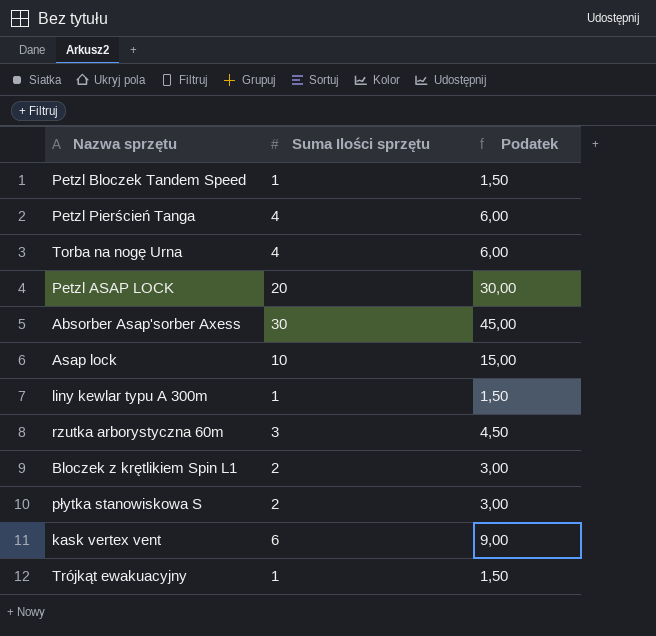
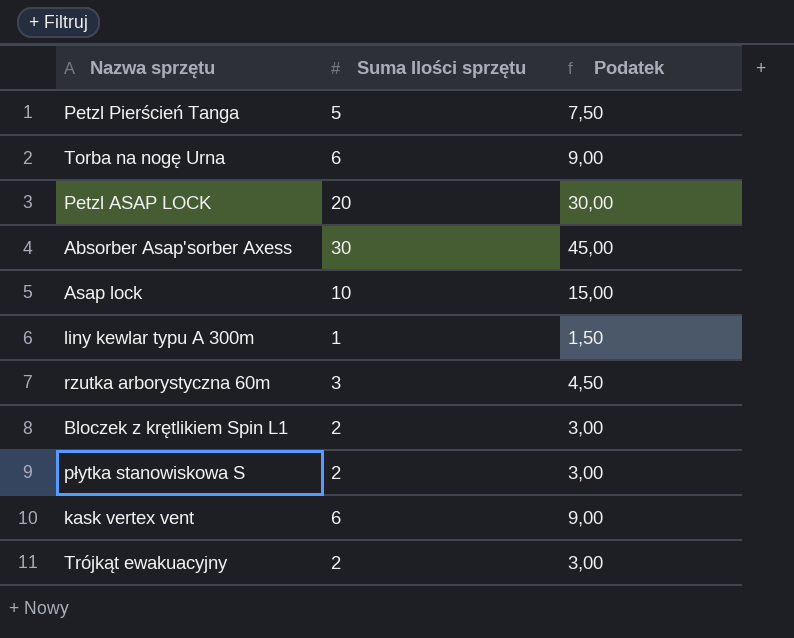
row Petzl Bloczek Tandem Speed: 1 | 1,50 -> none
Petzl Pierścień Tanga | Suma Ilości sprzętu: 4 -> 5
Petzl Pierścień Tanga | Podatek: 6,00 -> 7,50
Torba na nogę Urna | Suma Ilości sprzętu: 4 -> 6
Torba na nogę Urna | Podatek: 6,00 -> 9,00
Trójkąt ewakuacyjny | Suma Ilości sprzętu: 1 -> 2
Trójkąt ewakuacyjny | Podatek: 1,50 -> 3,00

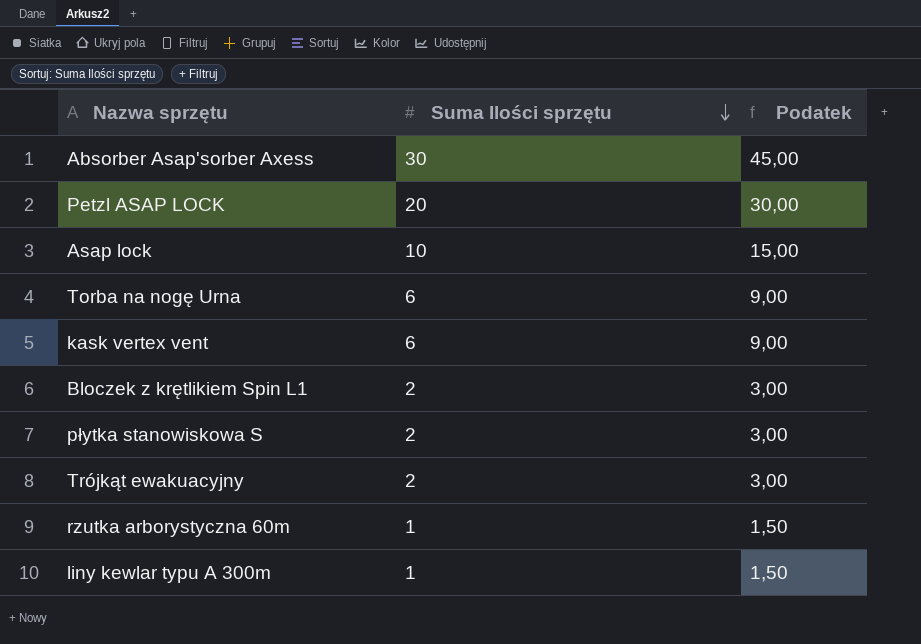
row order: none -> Suma Ilości sprzętu descending
row Petzl Pierścień Tanga: 5 | 7,50 -> none
rzutka arborystyczna 60m | Suma Ilości sprzętu: 3 -> 1
rzutka arborystyczna 60m | Podatek: 4,50 -> 1,50

